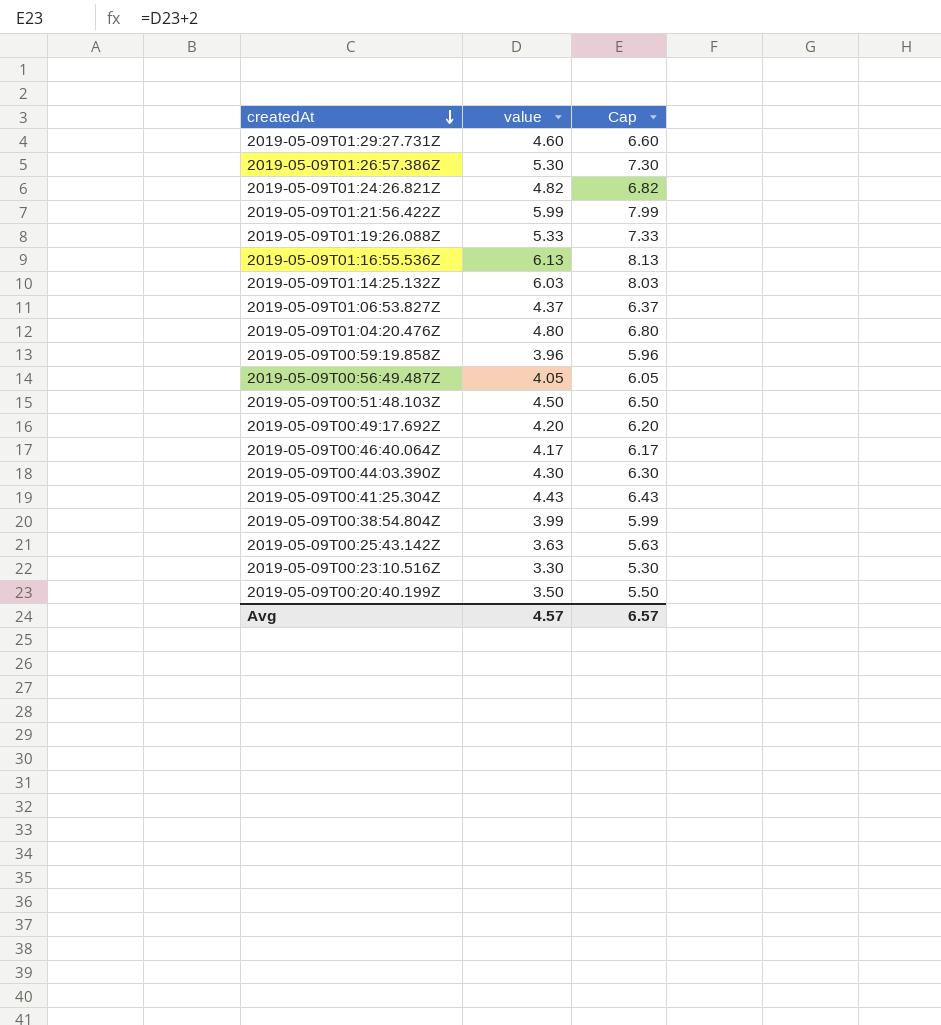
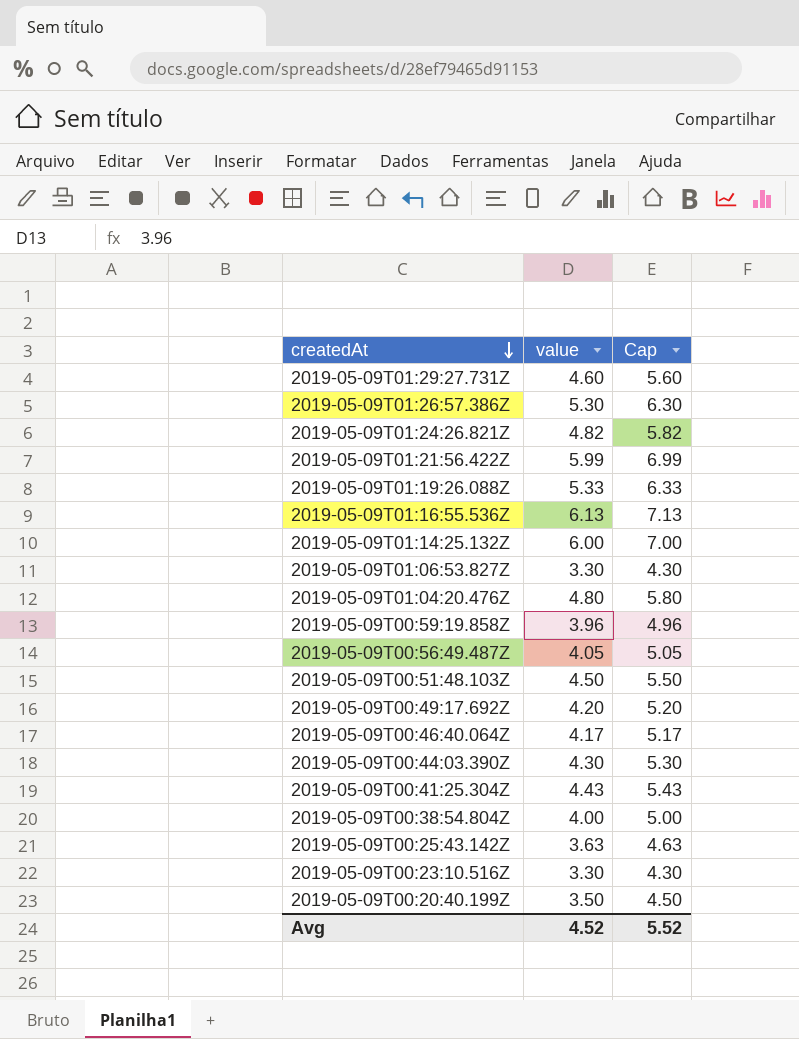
column Cap | formula: [value] + 2 -> [value] + 1
2019-05-09T01:14:25.132Z | value: 6.03 -> 6.00
2019-05-09T01:06:53.827Z | value: 4.37 -> 3.30
2019-05-09T00:38:54.804Z | value: 3.99 -> 4.00
Avg | value: 4.57 -> 4.52
Avg | Cap: 6.57 -> 5.52

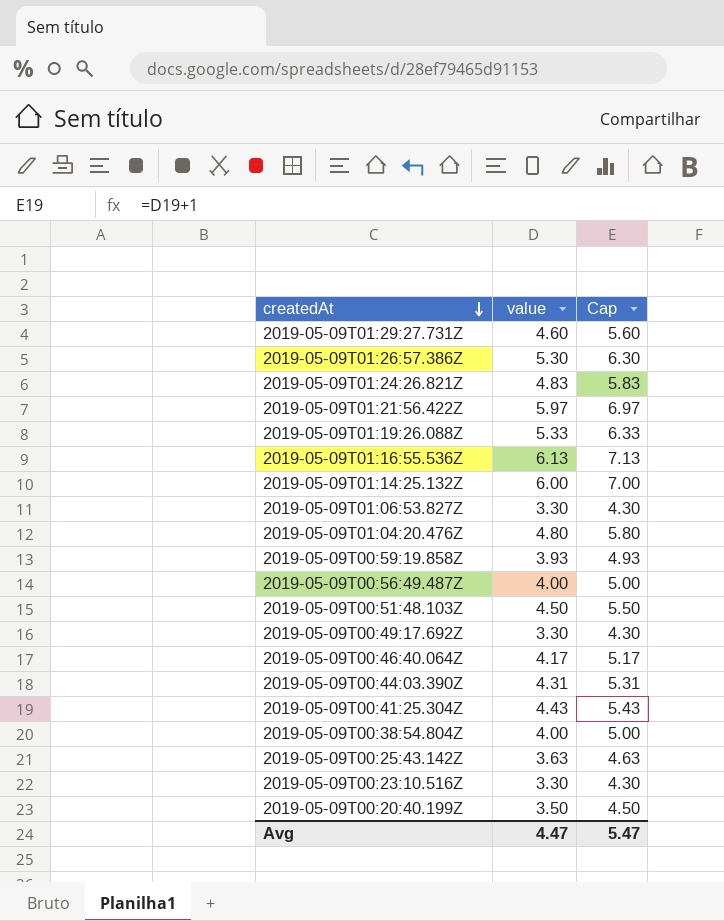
2019-05-09T01:24:26.821Z | value: 4.82 -> 4.83
2019-05-09T01:24:26.821Z | Cap: 5.82 -> 5.83
2019-05-09T01:21:56.422Z | value: 5.99 -> 5.97
2019-05-09T01:21:56.422Z | Cap: 6.99 -> 6.97
2019-05-09T00:59:19.858Z | value: 3.96 -> 3.93
2019-05-09T00:59:19.858Z | Cap: 4.96 -> 4.93
2019-05-09T00:56:49.487Z | value: 4.05 -> 4.00
2019-05-09T00:56:49.487Z | Cap: 5.05 -> 5.00
2019-05-09T00:49:17.692Z | value: 4.20 -> 3.30
2019-05-09T00:49:17.692Z | Cap: 5.20 -> 4.30
2019-05-09T00:44:03.390Z | value: 4.30 -> 4.31
2019-05-09T00:44:03.390Z | Cap: 5.30 -> 5.31
Avg | value: 4.52 -> 4.47
Avg | Cap: 5.52 -> 5.47

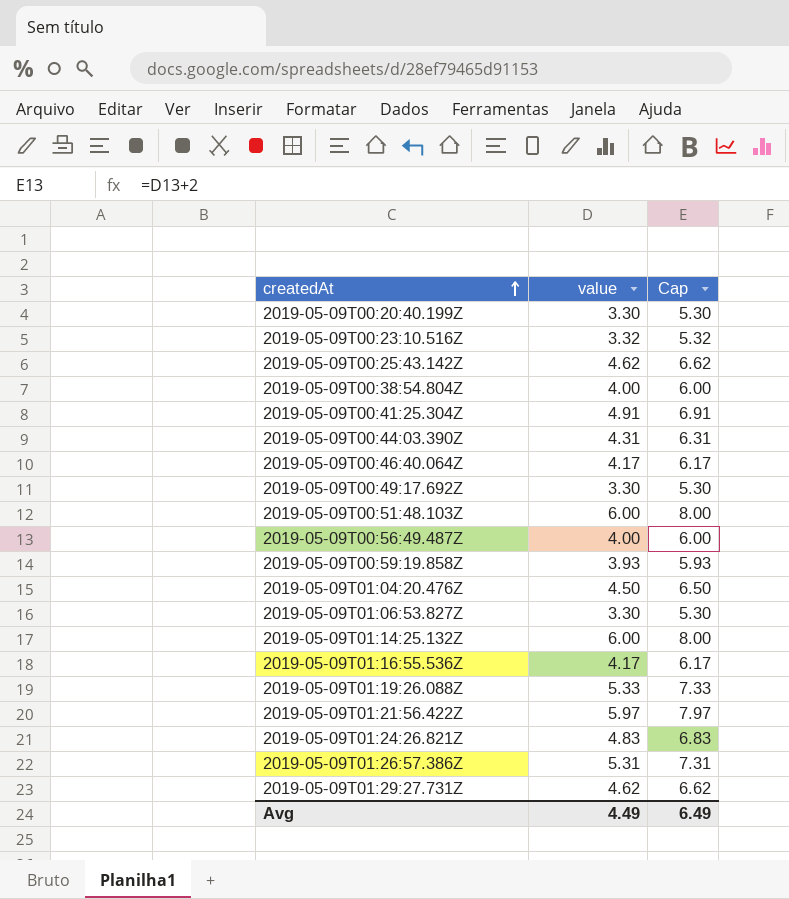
row order: createdAt descending -> createdAt ascending
column Cap | formula: [value] + 1 -> [value] + 2
2019-05-09T00:20:40.199Z | value: 3.50 -> 3.30
2019-05-09T00:23:10.516Z | value: 3.30 -> 3.32
2019-05-09T00:25:43.142Z | value: 3.63 -> 4.62
2019-05-09T00:41:25.304Z | value: 4.43 -> 4.91
2019-05-09T00:51:48.103Z | value: 4.50 -> 6.00
2019-05-09T01:04:20.476Z | value: 4.80 -> 4.50
2019-05-09T01:16:55.536Z | value: 6.13 -> 4.17
2019-05-09T01:26:57.386Z | value: 5.30 -> 5.31
2019-05-09T01:29:27.731Z | value: 4.60 -> 4.62
Avg | value: 4.47 -> 4.49
Avg | Cap: 5.47 -> 6.49

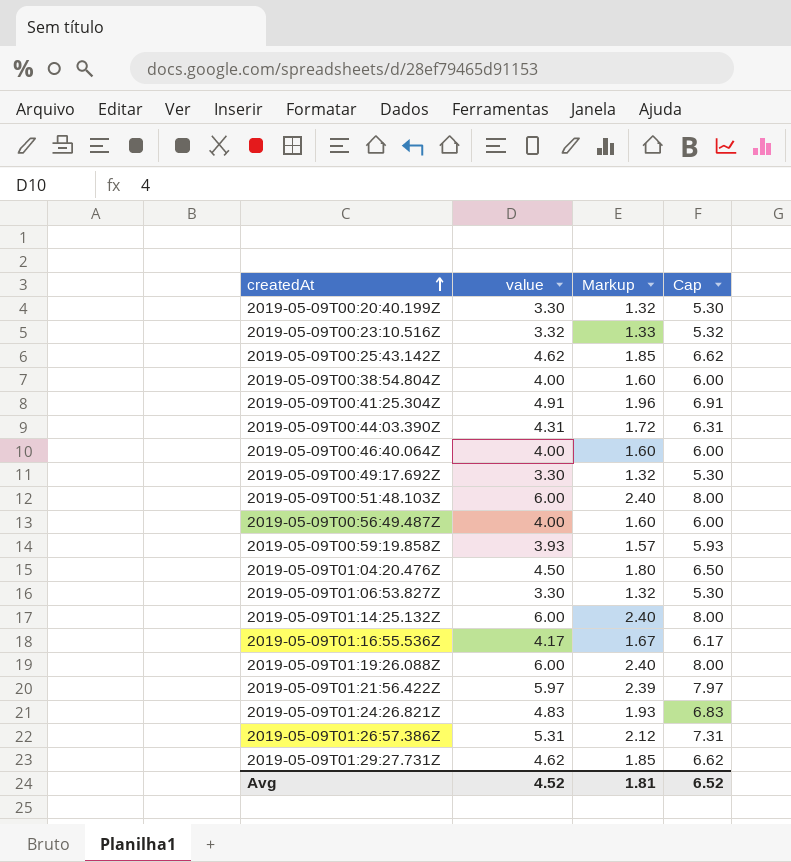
column Markup | formula: none -> [value] * 0.4
2019-05-09T00:46:40.064Z | value: 4.17 -> 4.00
2019-05-09T00:46:40.064Z | Cap: 6.17 -> 6.00
2019-05-09T01:19:26.088Z | value: 5.33 -> 6.00
2019-05-09T01:19:26.088Z | Cap: 7.33 -> 8.00
Avg | value: 4.49 -> 4.52
Avg | Cap: 6.49 -> 6.52

